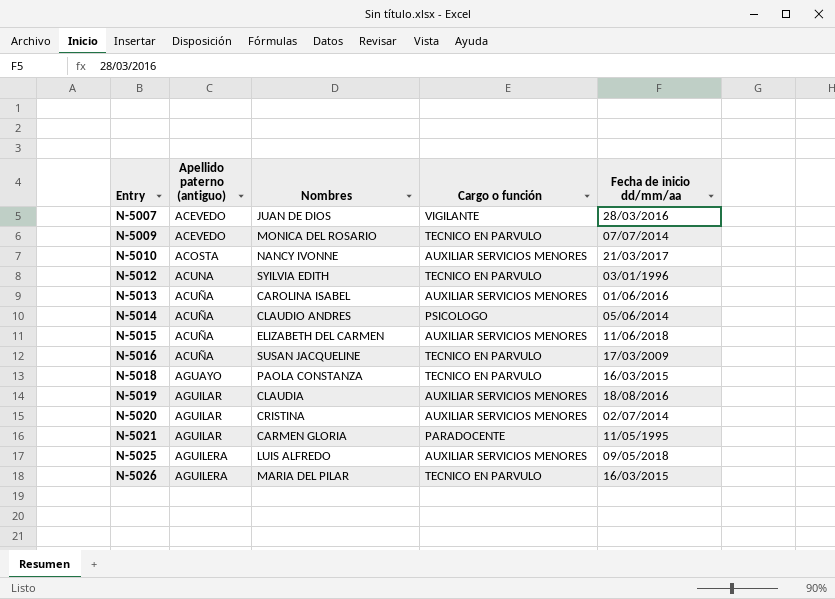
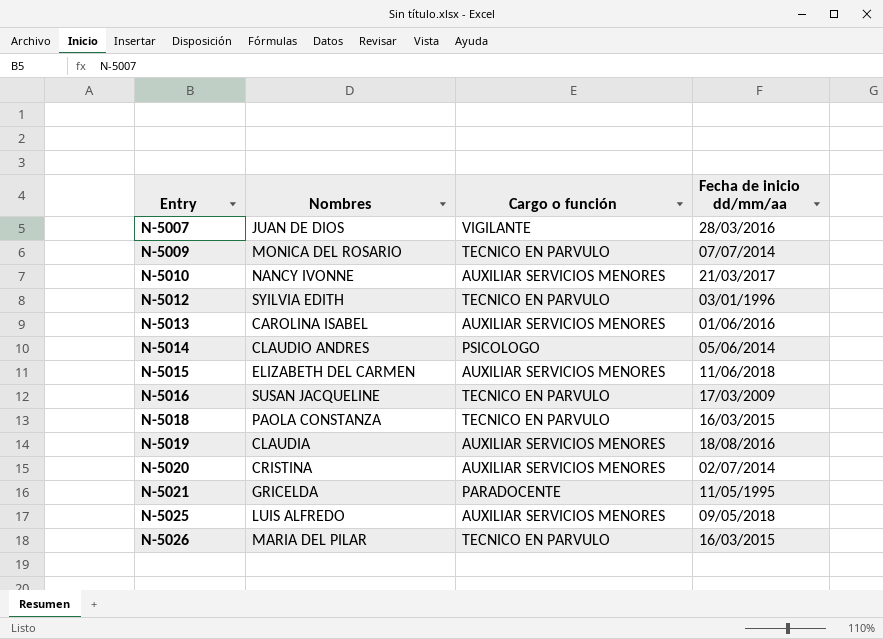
column Apellido paterno (antiguo) | position: 2 -> none
N-5021 | Nombres: CARMEN GLORIA -> GRICELDA

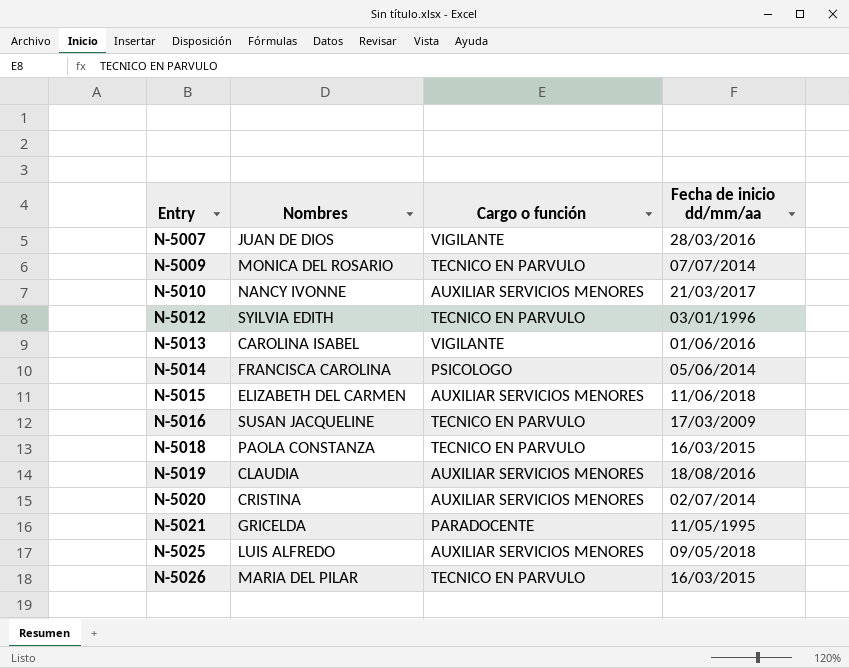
N-5013 | Cargo o función: AUXILIAR SERVICIOS MENORES -> VIGILANTE
N-5014 | Nombres: CLAUDIO ANDRES -> FRANCISCA CAROLINA

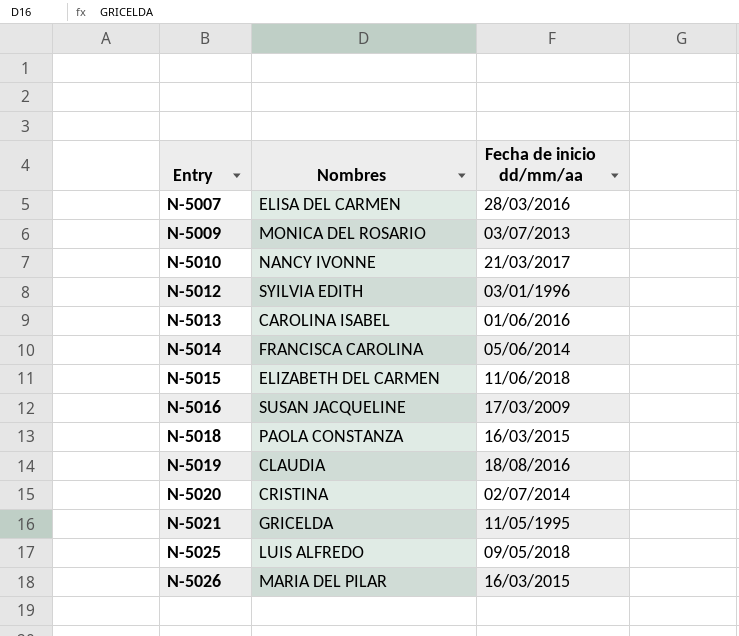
column Cargo o función | position: 3 -> none
N-5007 | Nombres: JUAN DE DIOS -> ELISA DEL CARMEN
N-5009 | Fecha de inicio dd/mm/aa: 07/07/2014 -> 03/07/2013

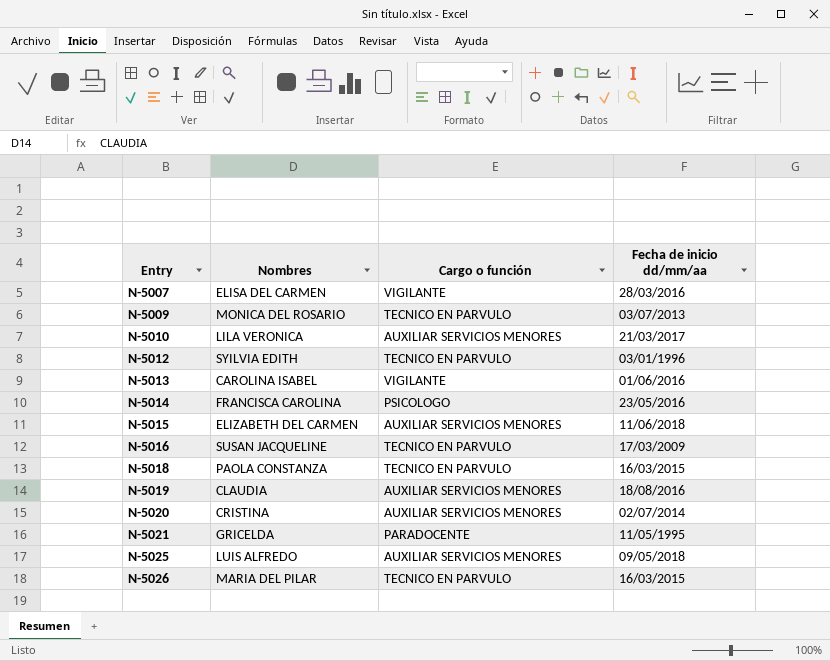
column Cargo o función | position: none -> 3
N-5010 | Nombres: NANCY IVONNE -> LILA VERONICA
N-5014 | Fecha de inicio dd/mm/aa: 05/06/2014 -> 23/05/2016

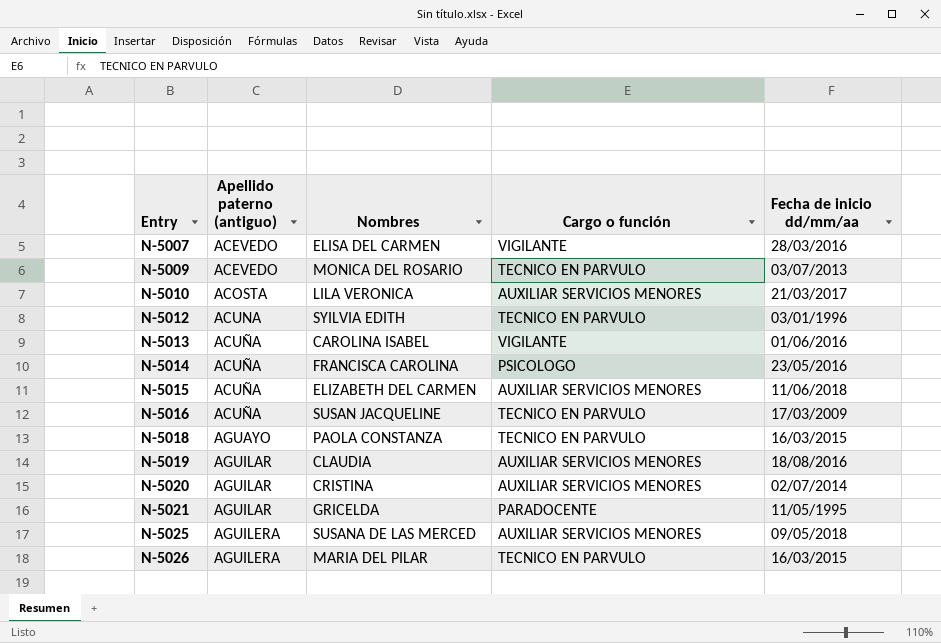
column Apellido paterno (antiguo) | position: none -> 2
N-5025 | Nombres: LUIS ALFREDO -> SUSANA DE LAS MERCED

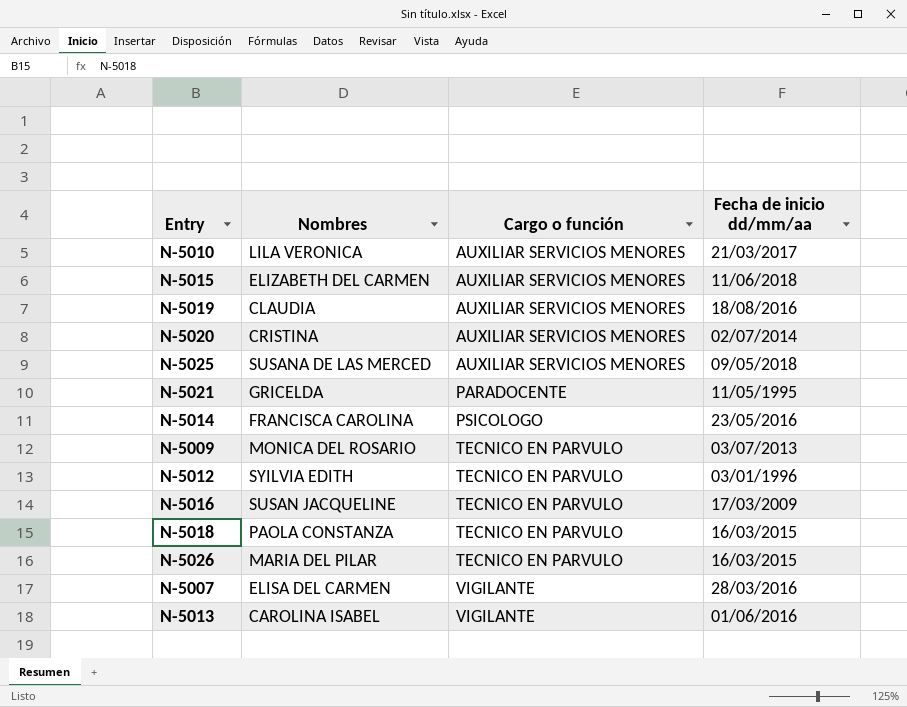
row order: Entry ascending -> Cargo o función ascending
column Apellido paterno (antiguo) | position: 2 -> none

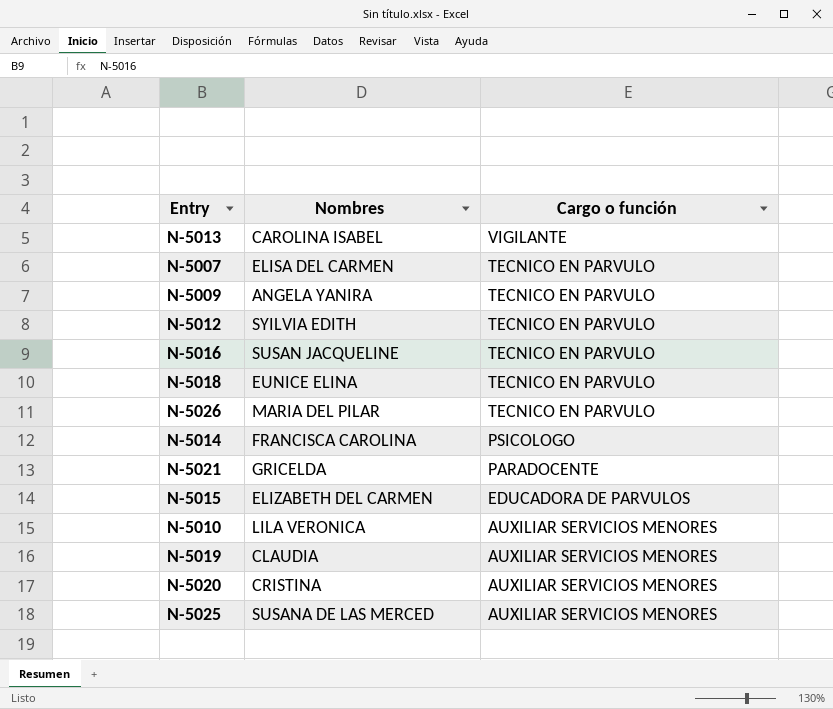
row order: Cargo o función ascending -> Cargo o función descending
column Fecha de inicio dd/mm/aa | position: 4 -> none
N-5007 | Cargo o función: VIGILANTE -> TECNICO EN PARVULO
N-5009 | Nombres: MONICA DEL ROSARIO -> ANGELA YANIRA
N-5018 | Nombres: PAOLA CONSTANZA -> EUNICE ELINA
N-5015 | Cargo o función: AUXILIAR SERVICIOS MENORES -> EDUCADORA DE PARVULOS

